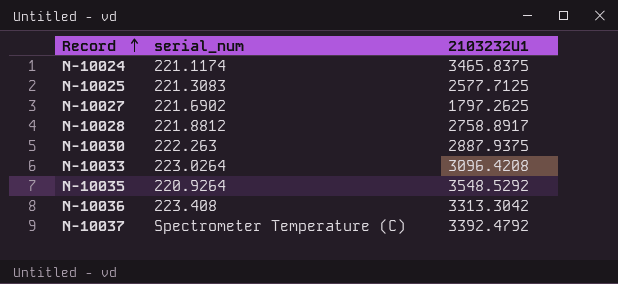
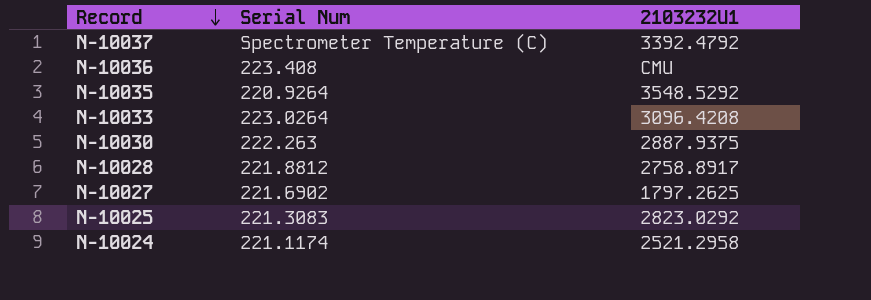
row order: Record ascending -> Record descending
column name: serial_num -> Serial Num
N-10036 | 2103232U1: 3313.3042 -> CMU
N-10025 | 2103232U1: 2577.7125 -> 2823.0292
N-10024 | 2103232U1: 3465.8375 -> 2521.2958

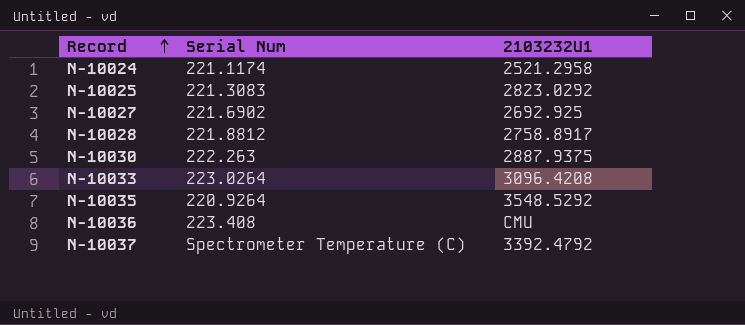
row order: Record descending -> Record ascending
N-10027 | 2103232U1: 1797.2625 -> 2692.925

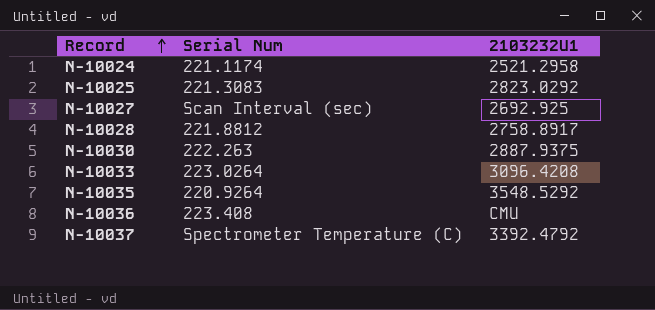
N-10027 | Serial Num: 221.6902 -> Scan Interval (sec)

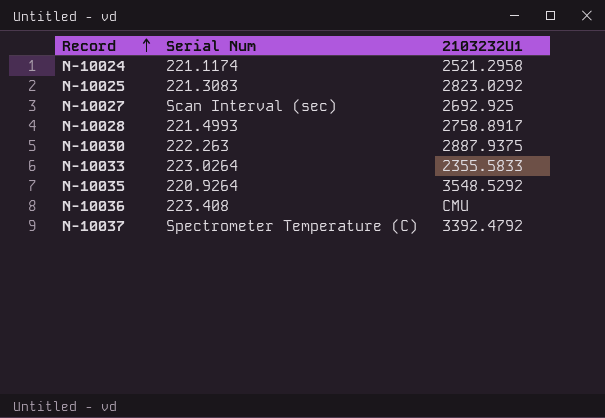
N-10028 | Serial Num: 221.8812 -> 221.4993
N-10033 | 2103232U1: 3096.4208 -> 2355.5833

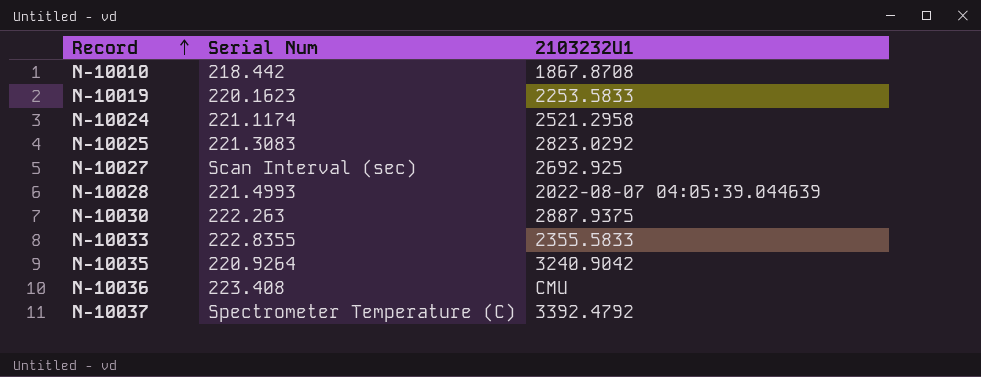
row N-10010: none -> 218.442 | 1867.8708
row N-10019: none -> 220.1623 | 2253.5833
N-10028 | 2103232U1: 2758.8917 -> 2022-08-07 04:05:39.044639
N-10033 | Serial Num: 223.0264 -> 222.8355
N-10035 | 2103232U1: 3548.5292 -> 3240.9042

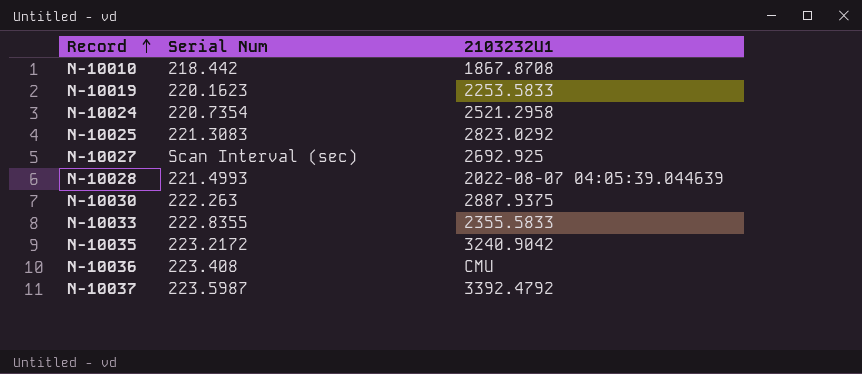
N-10024 | Serial Num: 221.1174 -> 220.7354
N-10035 | Serial Num: 220.9264 -> 223.2172
N-10037 | Serial Num: Spectrometer Temperature (C) -> 223.5987

